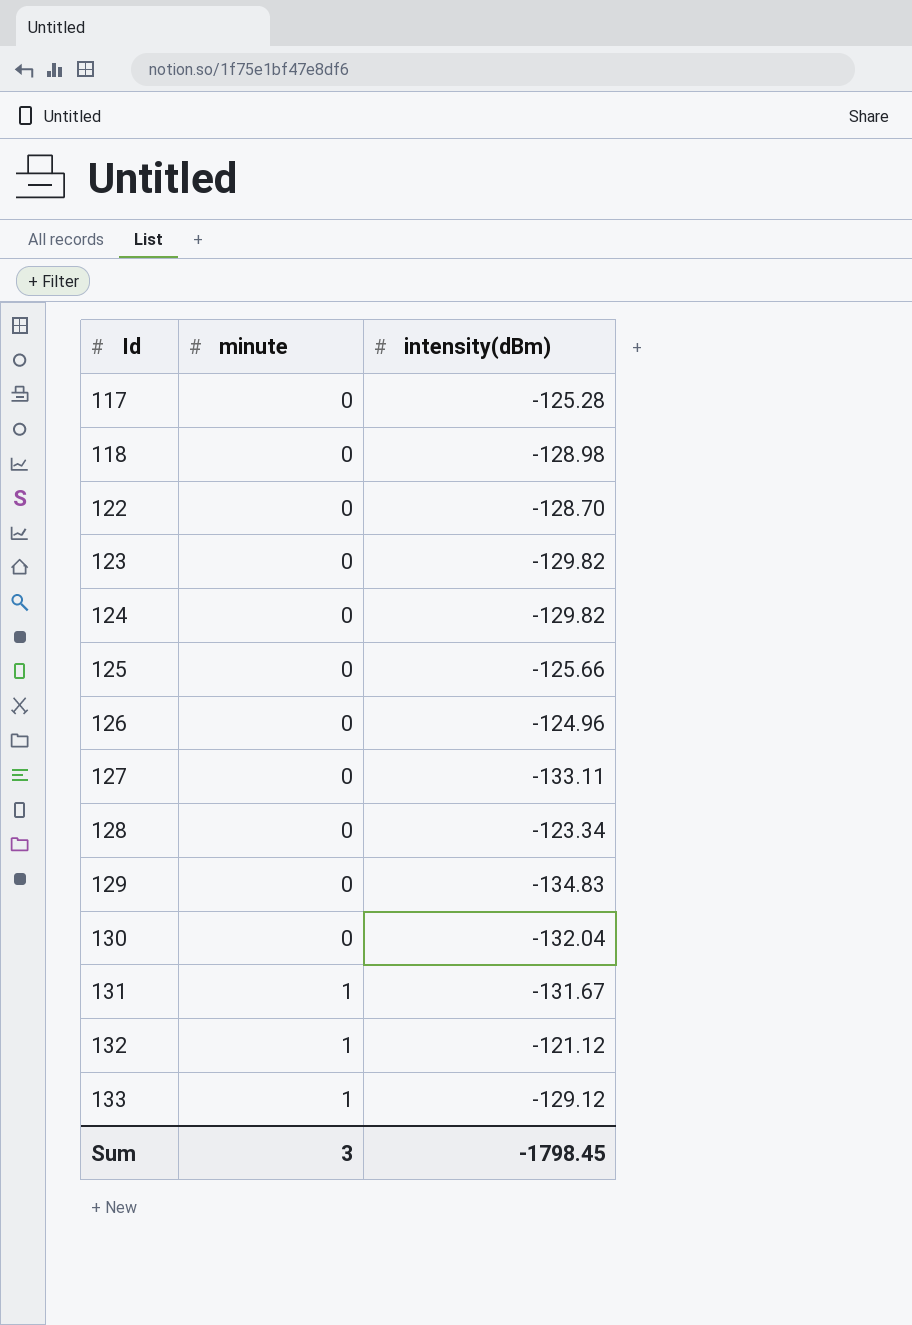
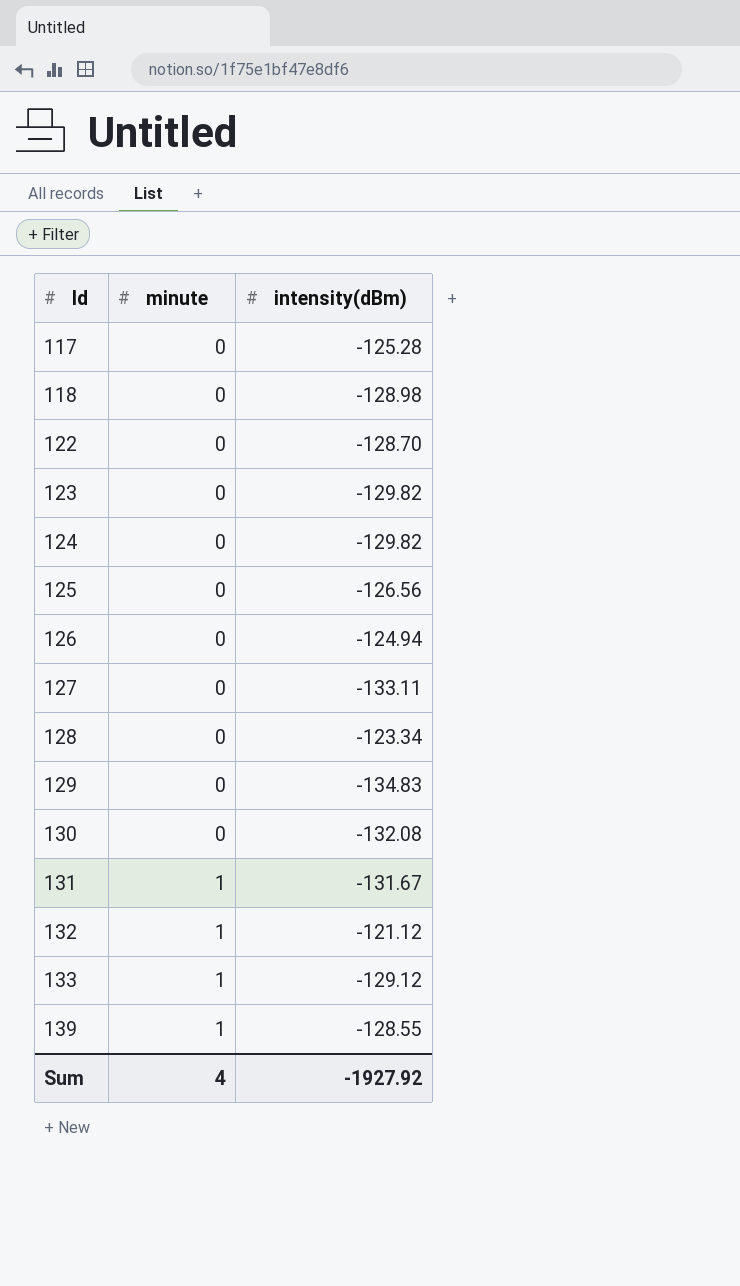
125 | intensity(dBm): -125.66 -> -126.56
126 | intensity(dBm): -124.96 -> -124.94
130 | intensity(dBm): -132.04 -> -132.08
row 139: none -> 1 | -128.55
Sum | minute: 3 -> 4
Sum | intensity(dBm): -1798.45 -> -1927.92

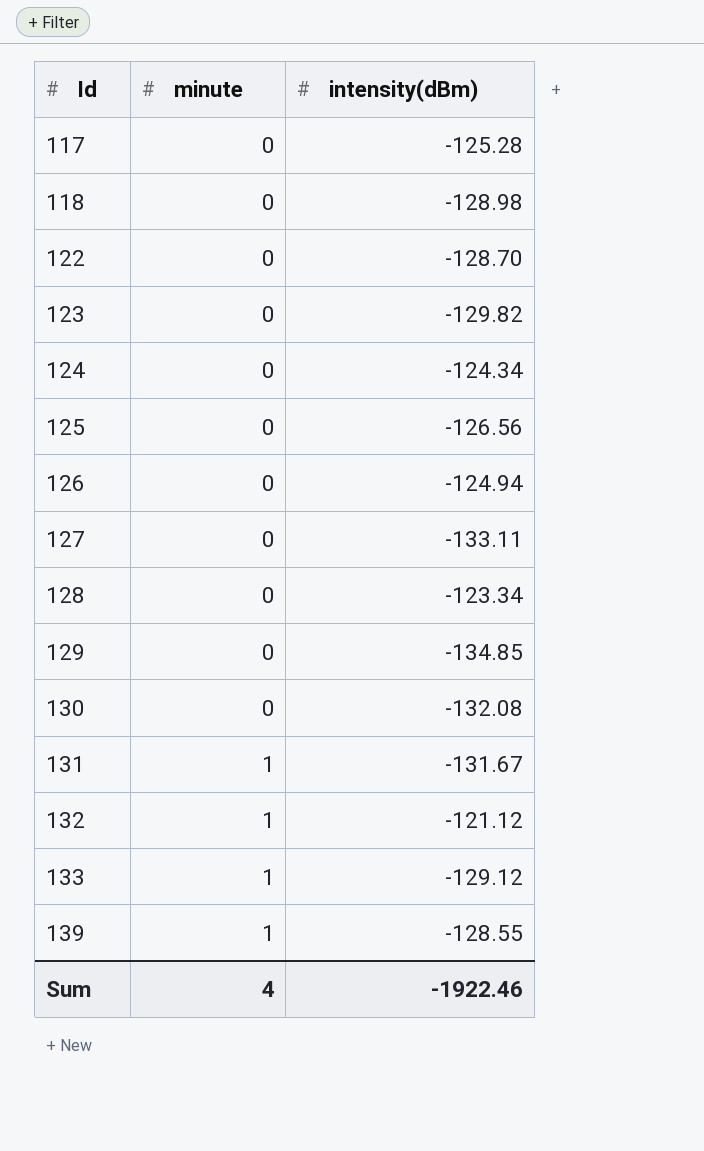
124 | intensity(dBm): -129.82 -> -124.34
129 | intensity(dBm): -134.83 -> -134.85
Sum | intensity(dBm): -1927.92 -> -1922.46

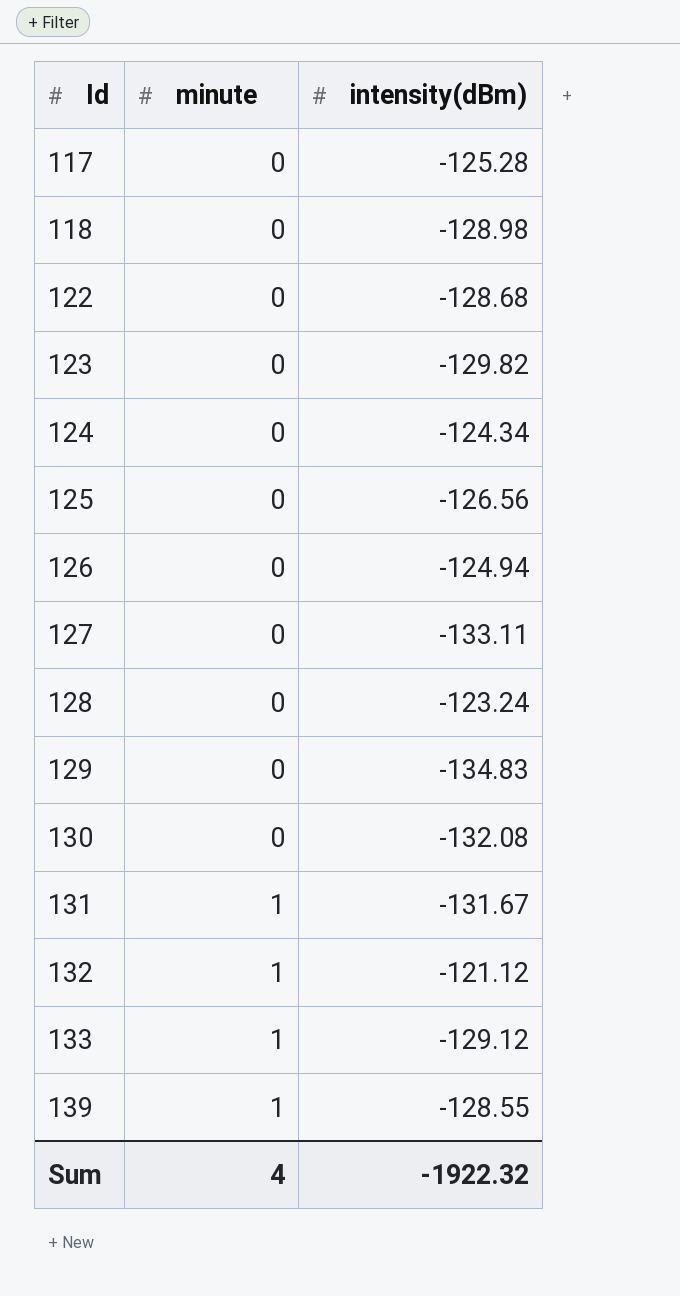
122 | intensity(dBm): -128.70 -> -128.68
128 | intensity(dBm): -123.34 -> -123.24
129 | intensity(dBm): -134.85 -> -134.83
Sum | intensity(dBm): -1922.46 -> -1922.32

